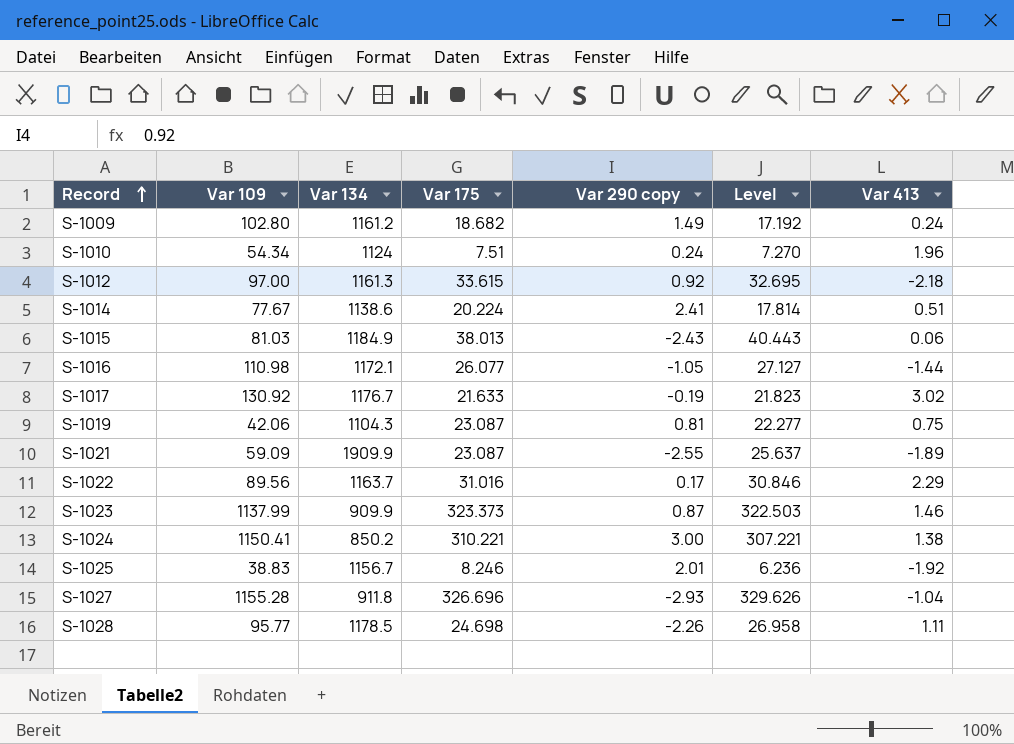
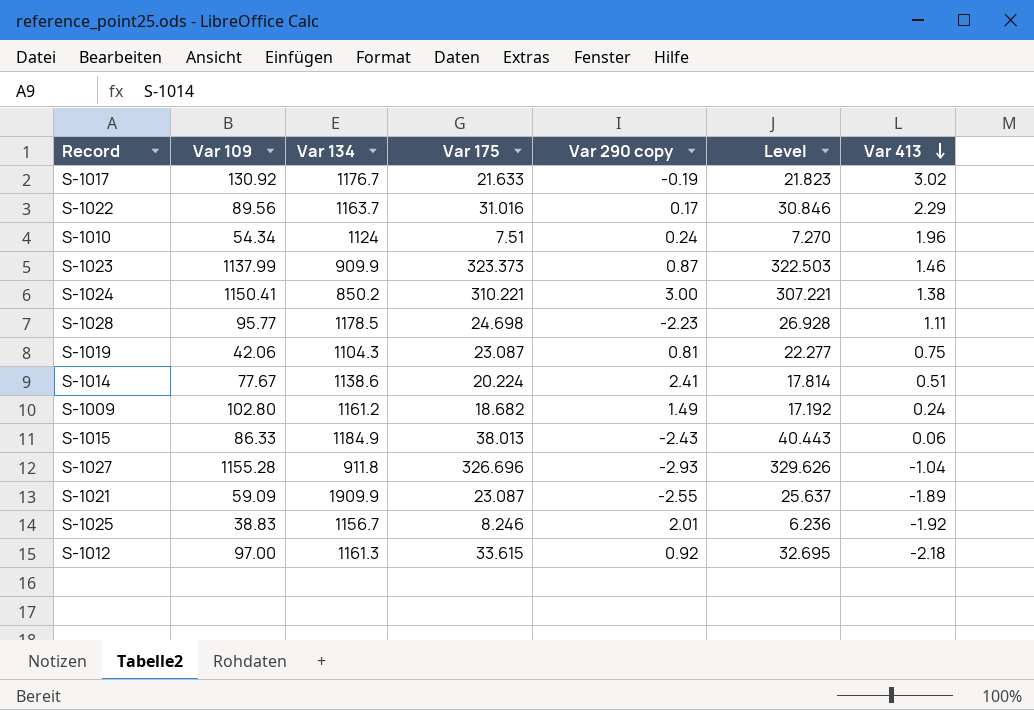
row order: Record ascending -> Var 413 descending
row S-1016: 110.98 | 1172.1 | 26.077 | -1.05 | 27.127 | -1.44 -> none
S-1028 | Var 290 copy: -2.26 -> -2.23
S-1028 | Level: 26.958 -> 26.928
S-1015 | Var 109: 81.03 -> 86.33

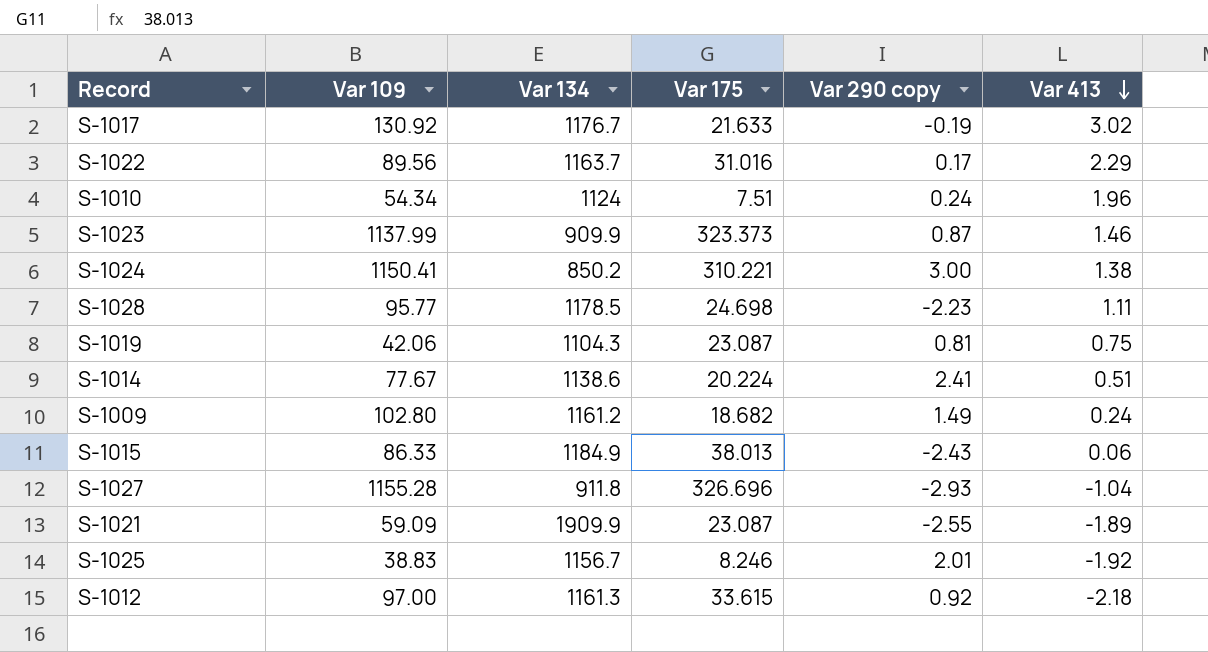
column Level | formula: [Var 175] - [Var 290 copy] -> none

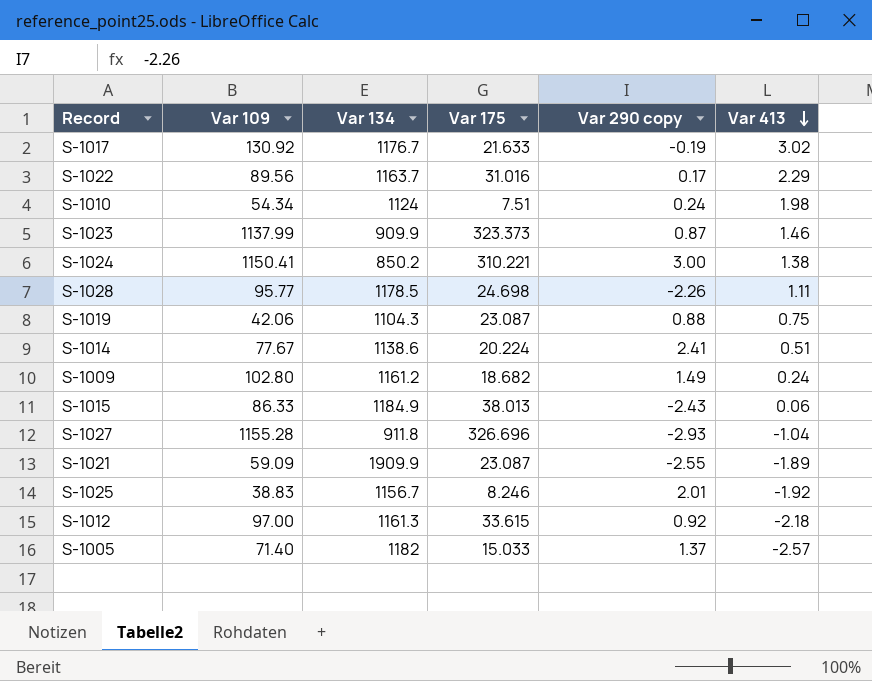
S-1010 | Var 413: 1.96 -> 1.98
S-1028 | Var 290 copy: -2.23 -> -2.26
S-1019 | Var 290 copy: 0.81 -> 0.88
row S-1005: none -> 71.40 | 1182 | 15.033 | 1.37 | -2.57

